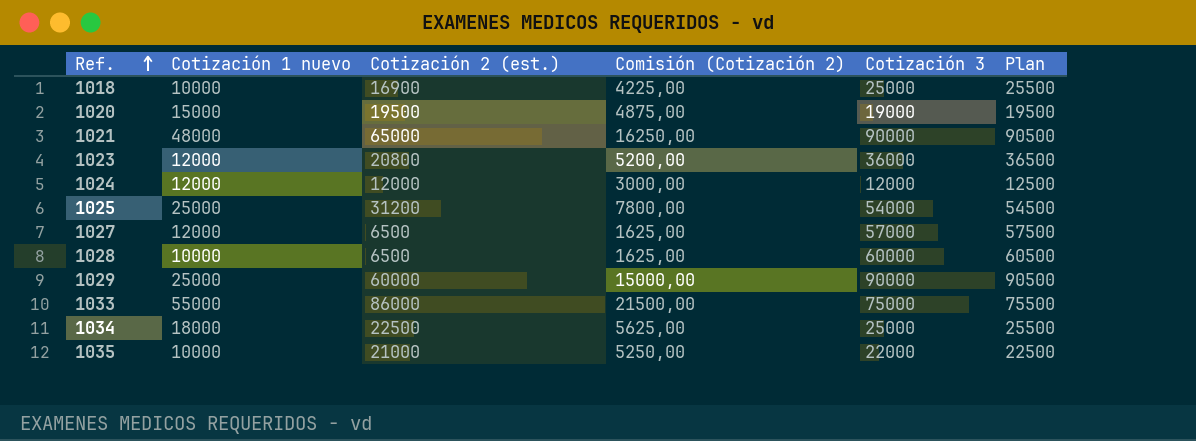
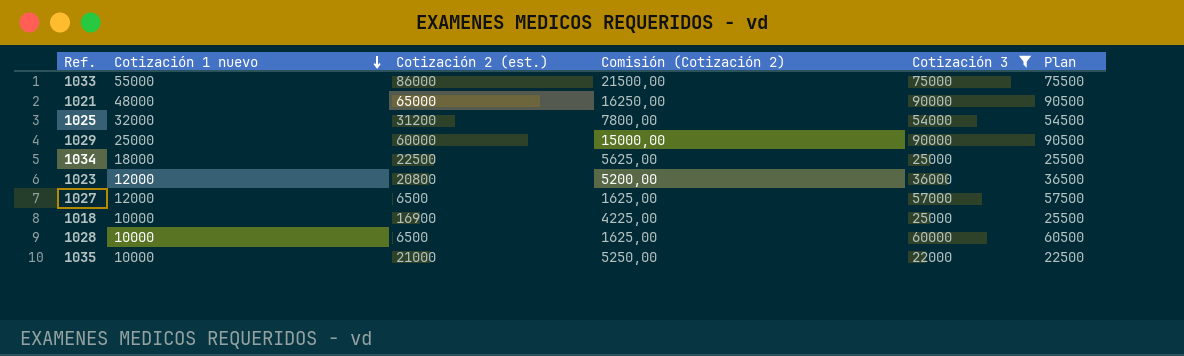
filter: none -> Cotización 3 >= 22000
row order: Ref. ascending -> Cotización 1 nuevo descending
1025 | Cotización 1 nuevo: 25000 -> 32000

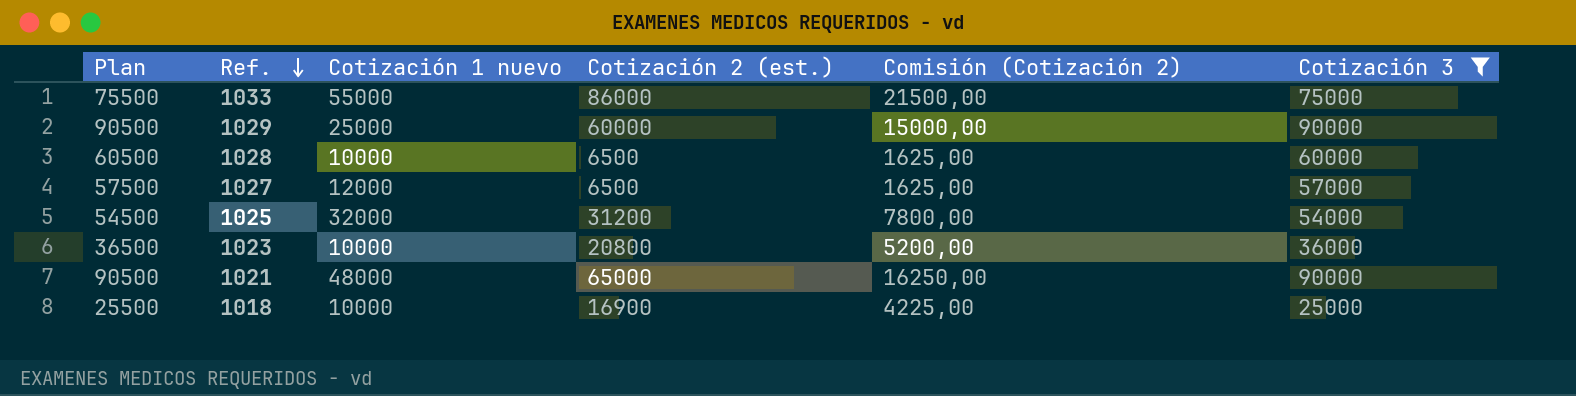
row order: Cotización 1 nuevo descending -> Ref. descending
column Plan | position: 6 -> 1
row 1034: 18000 | 22500 | 5625,00 | 25000 | 25500 -> none
row 1035: 10000 | 21000 | 5250,00 | 22000 | 22500 -> none
1023 | Cotización 1 nuevo: 12000 -> 10000

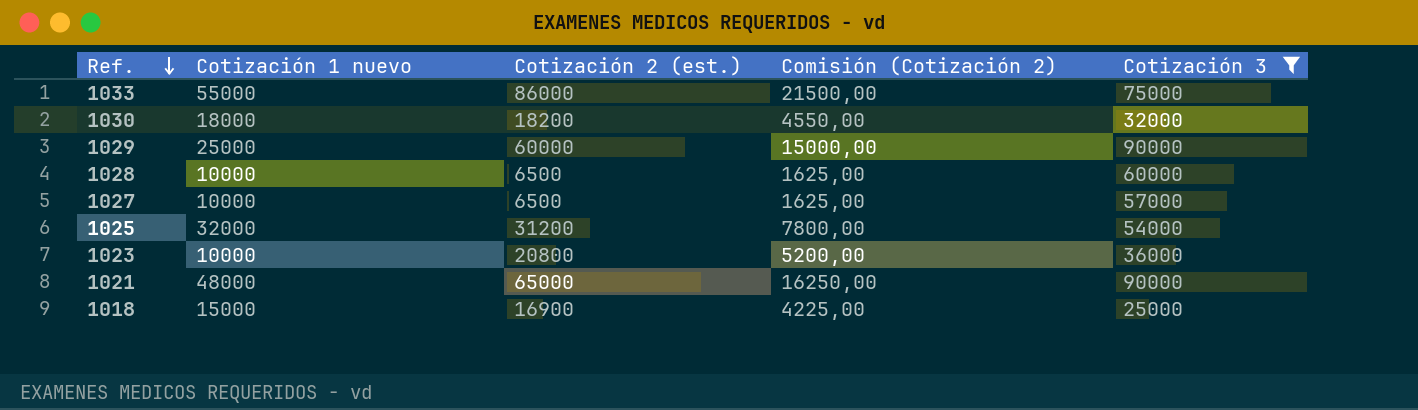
column Plan | formula: [Cotización 3] + 500 -> none
row 1030: none -> 18000 | 18200 | 4550,00 | 32000
1027 | Cotización 1 nuevo: 12000 -> 10000
1018 | Cotización 1 nuevo: 10000 -> 15000

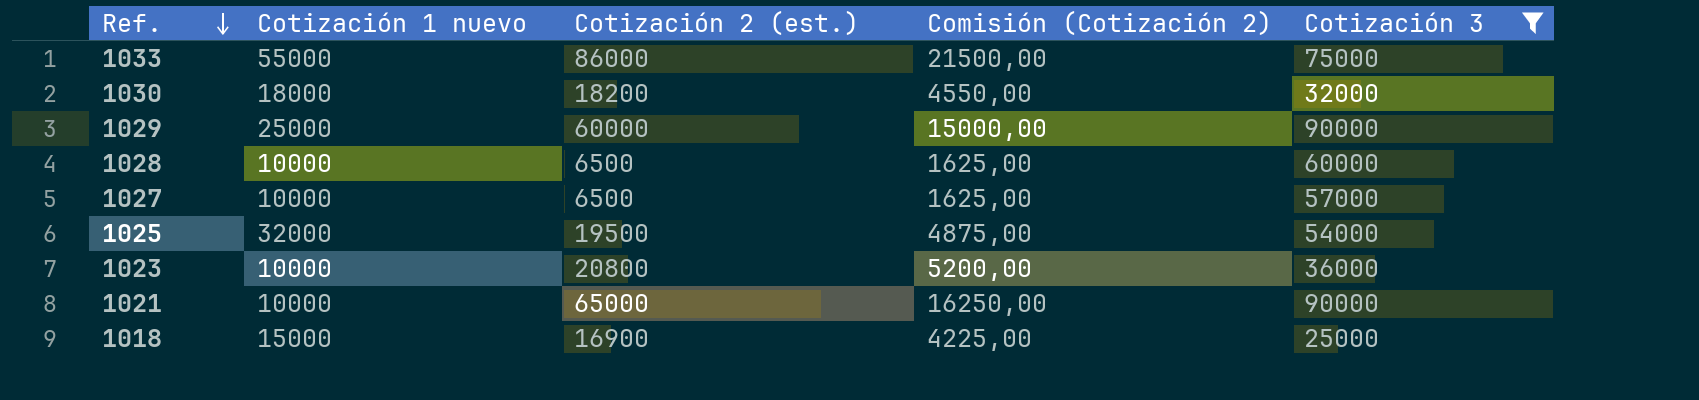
1025 | Cotización 2 (est.): 31200 -> 19500
1025 | Comisión (Cotización 2): 7800,00 -> 4875,00
1021 | Cotización 1 nuevo: 48000 -> 10000

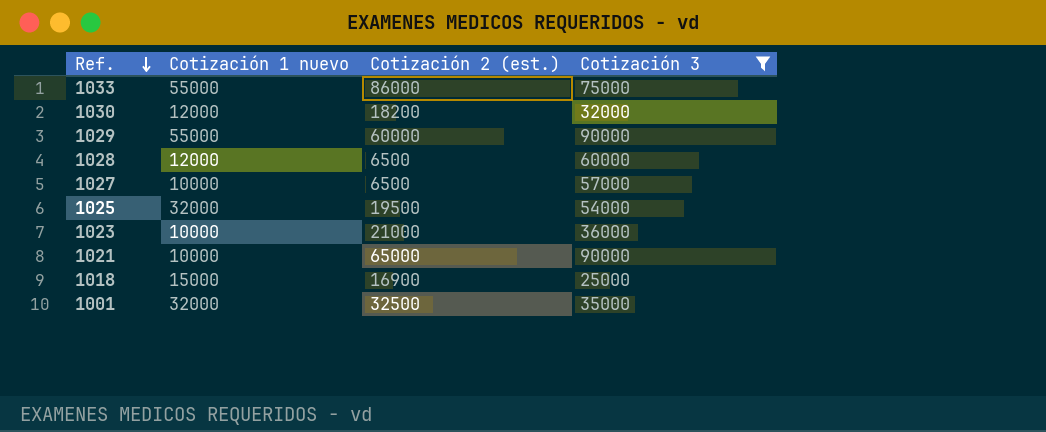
column Comisión (Cotización 2) | formula: [Cotización 2 (est.)] * 0,25 -> none
1030 | Cotización 1 nuevo: 18000 -> 12000
1029 | Cotización 1 nuevo: 25000 -> 55000
1028 | Cotización 1 nuevo: 10000 -> 12000
1023 | Cotización 2 (est.): 20800 -> 21000
row 1001: none -> 32000 | 32500 | 35000

